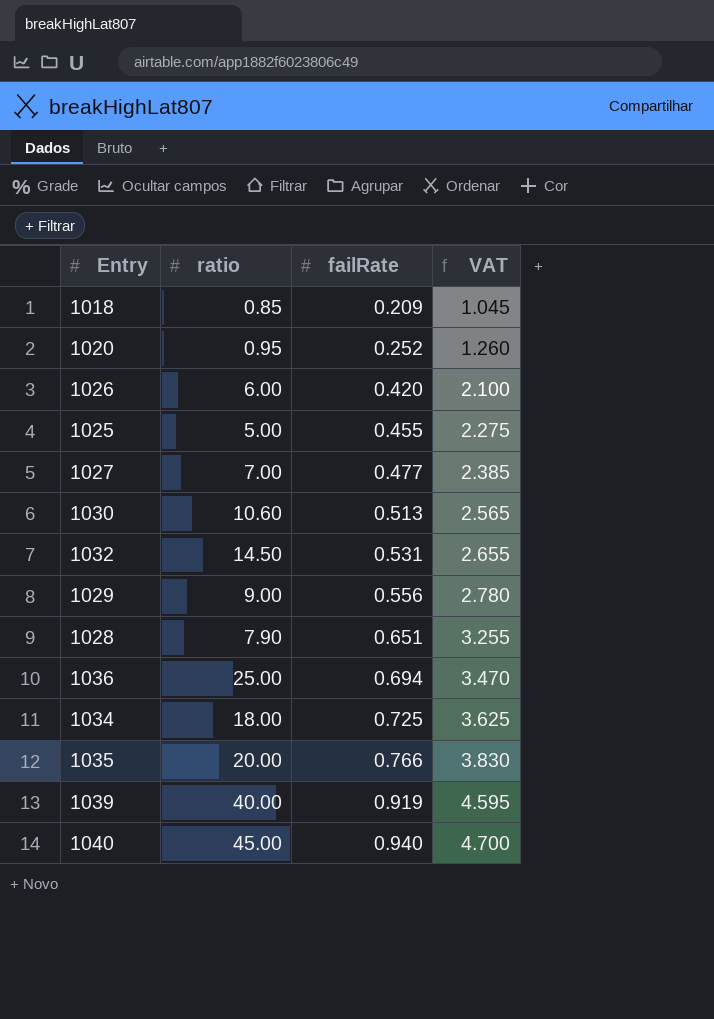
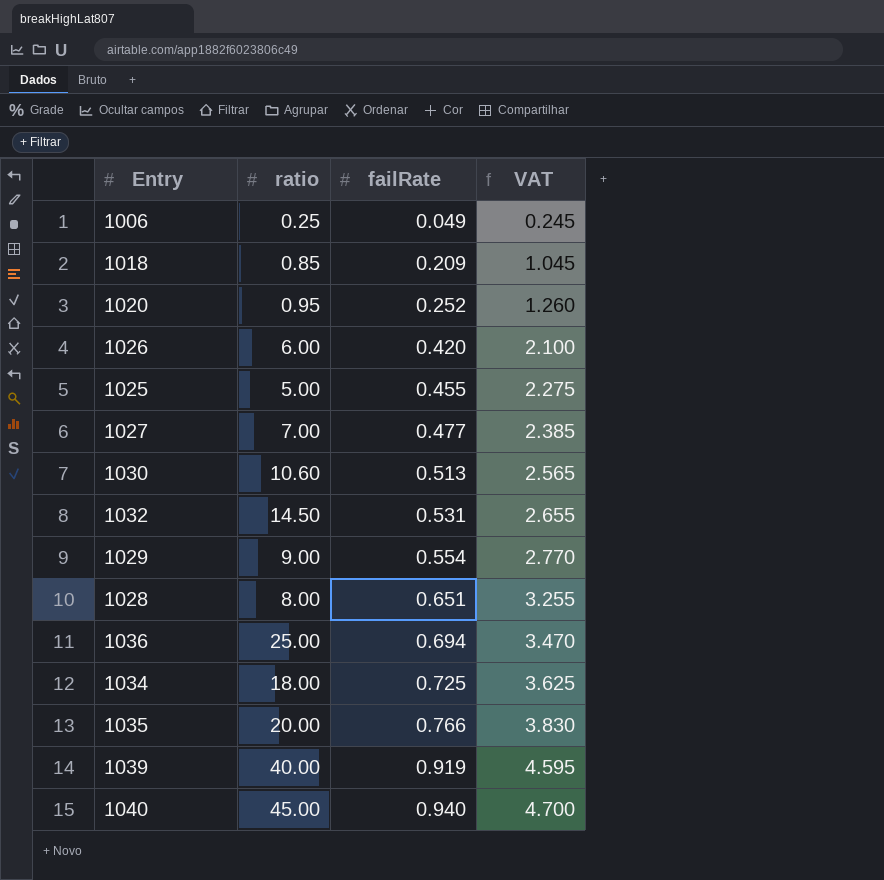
row 1006: none -> 0.25 | 0.049 | 0.245
1029 | failRate: 0.556 -> 0.554
1029 | VAT: 2.780 -> 2.770
1028 | ratio: 7.90 -> 8.00

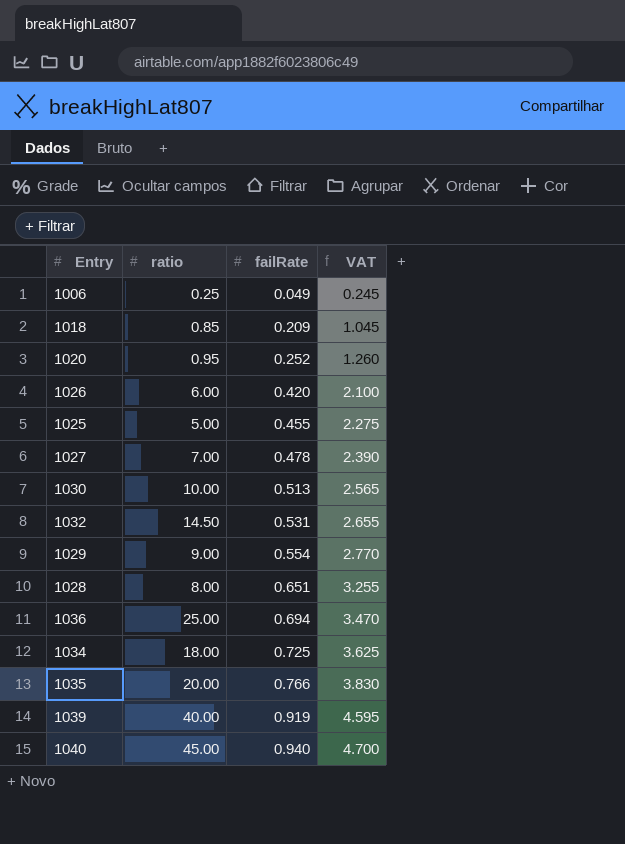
1027 | failRate: 0.477 -> 0.478
1027 | VAT: 2.385 -> 2.390
1030 | ratio: 10.60 -> 10.00

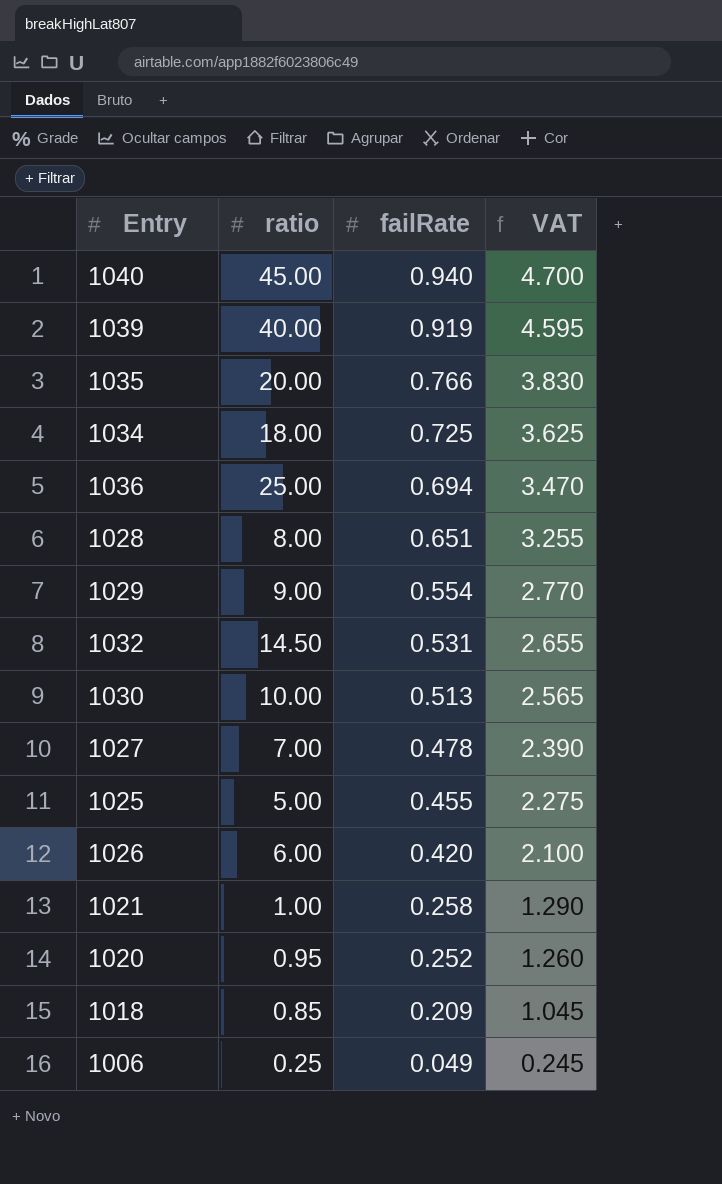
row order: failRate ascending -> failRate descending
row 1021: none -> 1.00 | 0.258 | 1.290

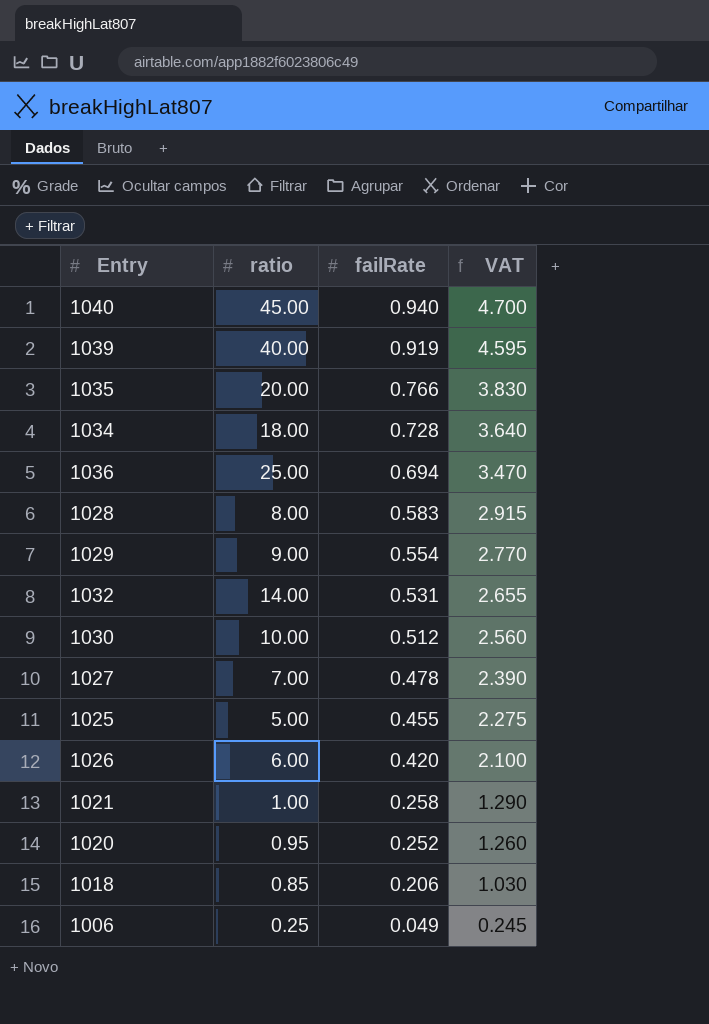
1034 | failRate: 0.725 -> 0.728
1034 | VAT: 3.625 -> 3.640
1028 | failRate: 0.651 -> 0.583
1028 | VAT: 3.255 -> 2.915
1032 | ratio: 14.50 -> 14.00
1030 | failRate: 0.513 -> 0.512
1030 | VAT: 2.565 -> 2.560
1018 | failRate: 0.209 -> 0.206
1018 | VAT: 1.045 -> 1.030

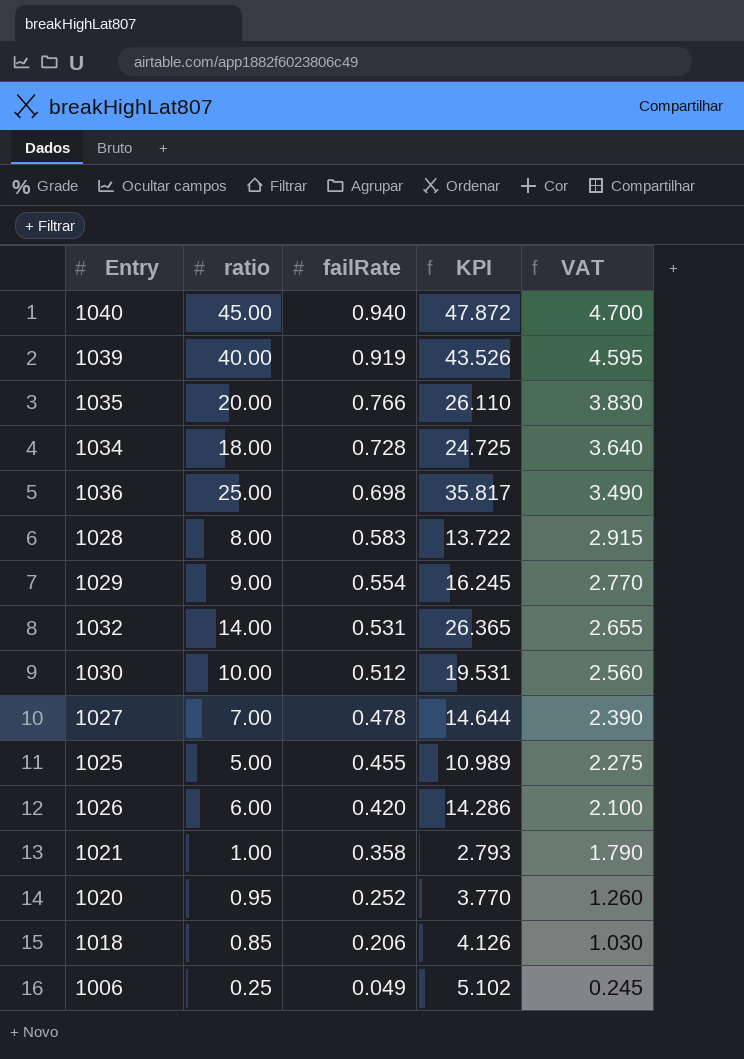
column KPI | formula: none -> [ratio] / [failRate]
1036 | failRate: 0.694 -> 0.698
1036 | VAT: 3.470 -> 3.490
1021 | failRate: 0.258 -> 0.358
1021 | VAT: 1.290 -> 1.790

